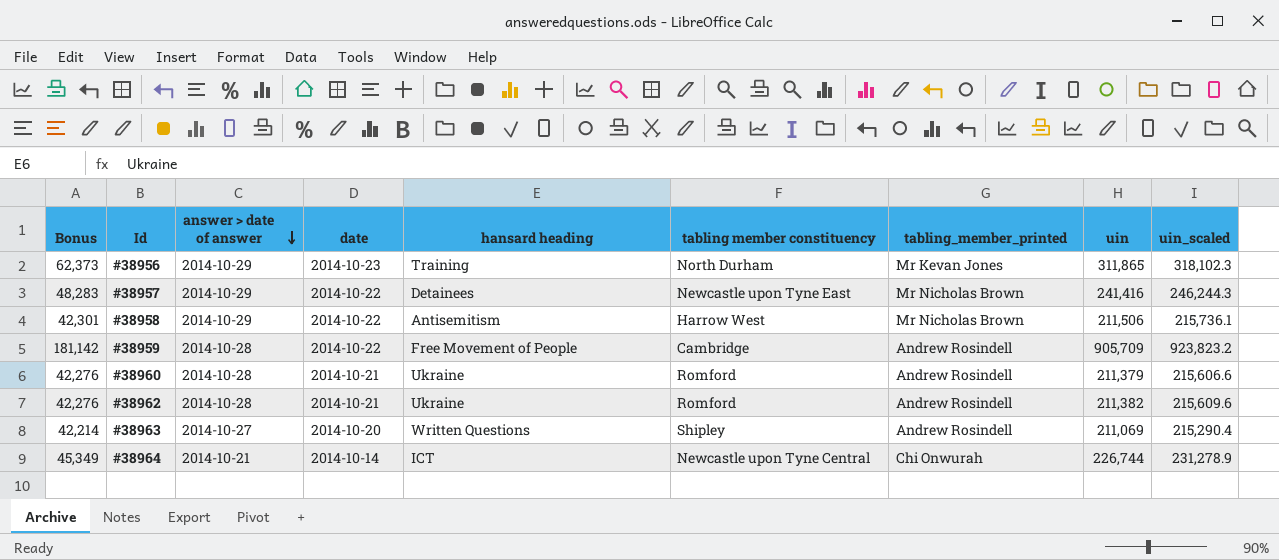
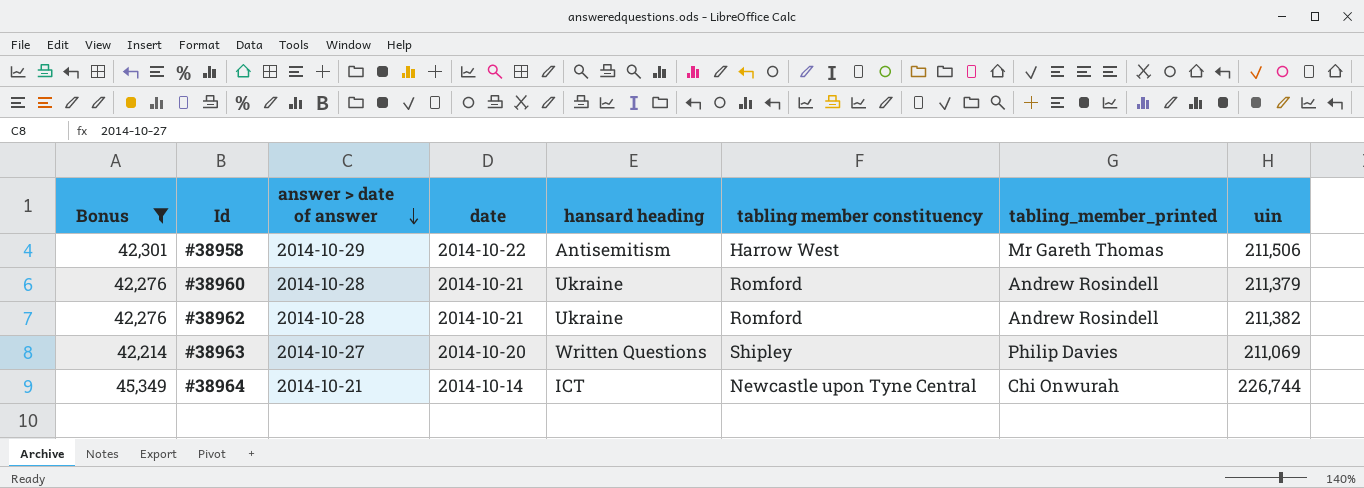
filter: none -> Bonus <= 45,349
column uin_scaled | formula: [uin] * 1.02 -> none
#38958 | tabling_member_printed: Mr Nicholas Brown -> Mr Gareth Thomas
#38963 | tabling_member_printed: Andrew Rosindell -> Philip Davies

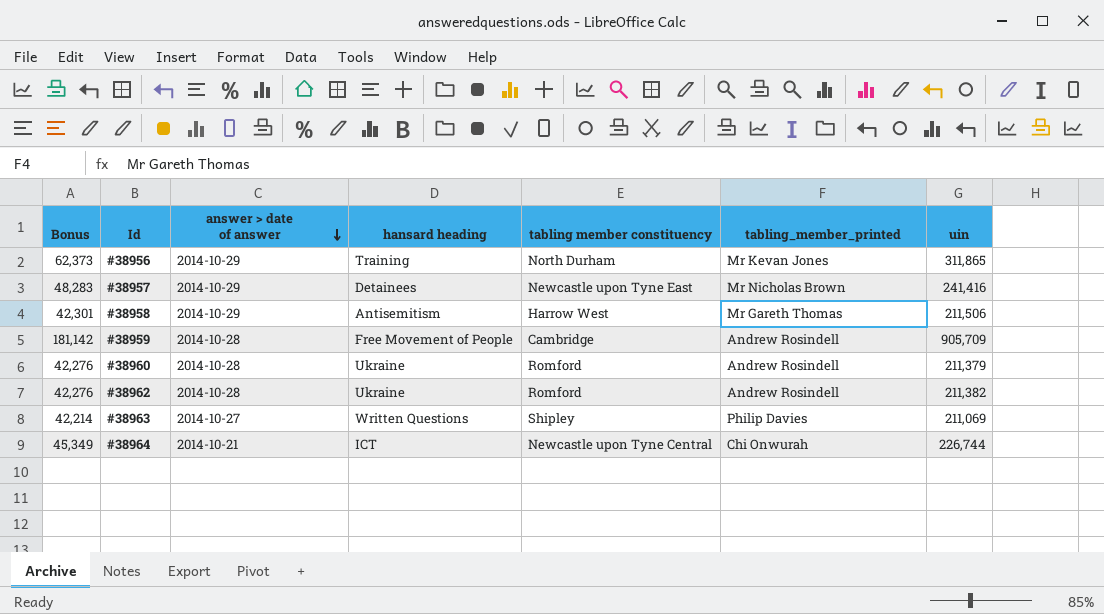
filter: Bonus <= 45,349 -> none
column date | position: 4 -> none

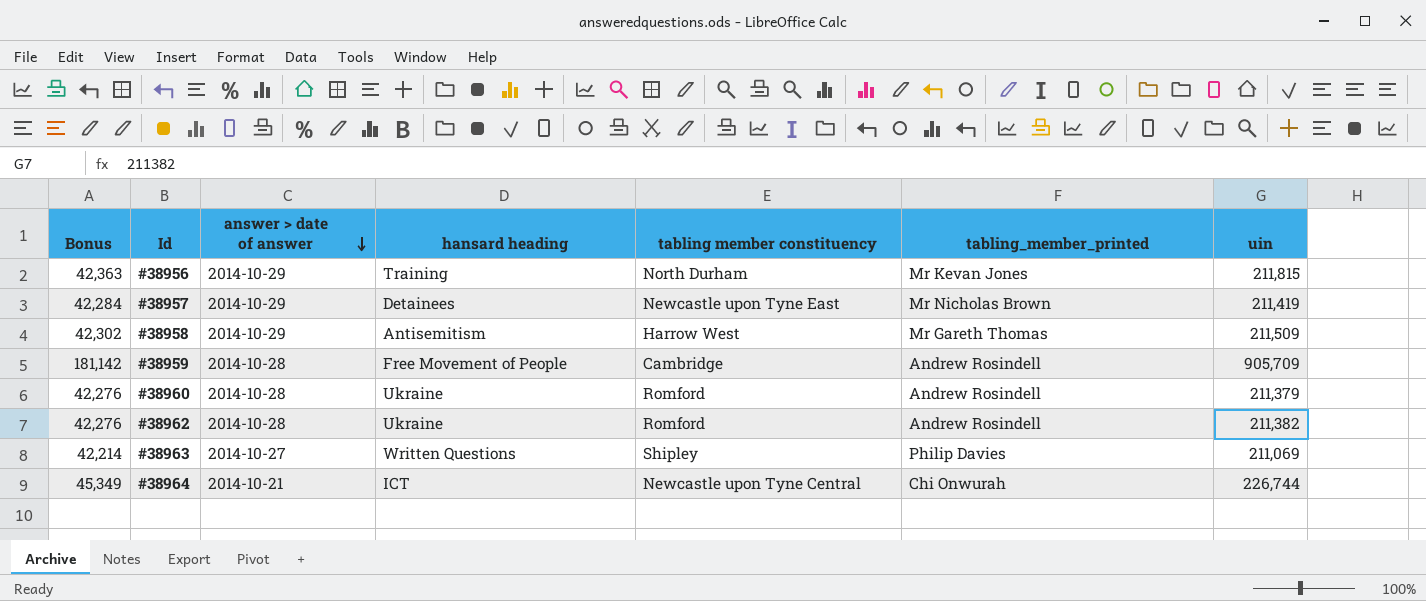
#38956 | Bonus: 62,373 -> 42,363
#38956 | uin: 311,865 -> 211,815
#38957 | Bonus: 48,283 -> 42,284
#38957 | uin: 241,416 -> 211,419
#38958 | Bonus: 42,301 -> 42,302
#38958 | uin: 211,506 -> 211,509

